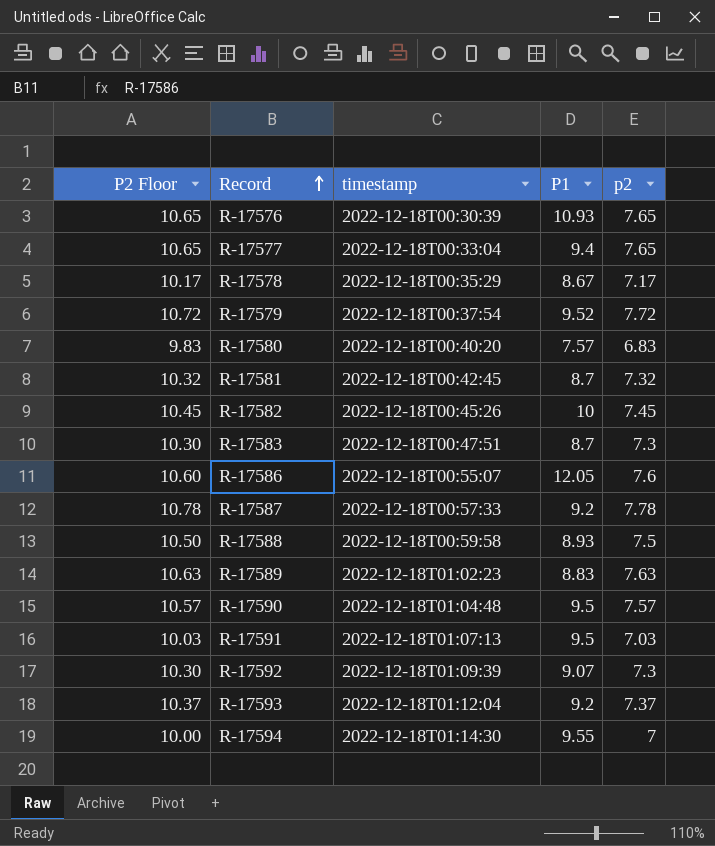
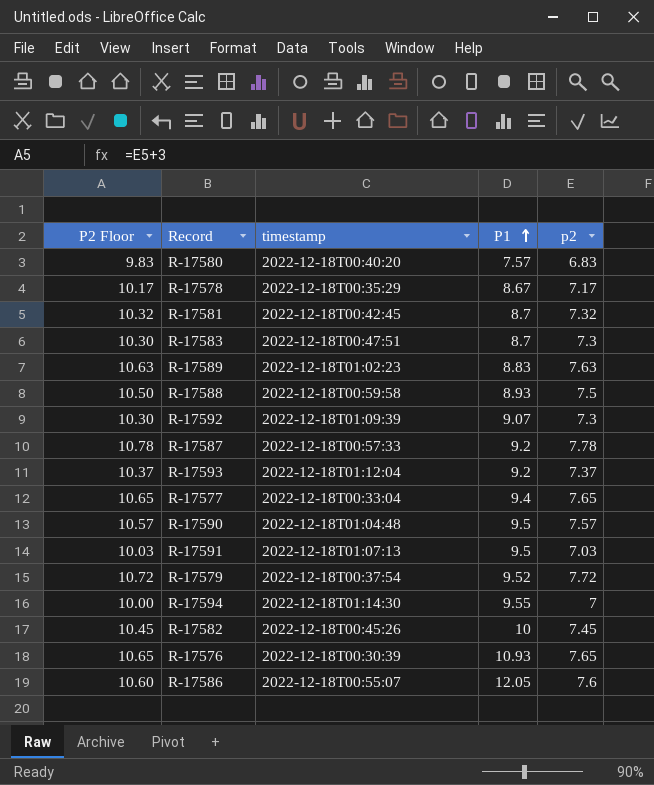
row order: Record ascending -> P1 ascending

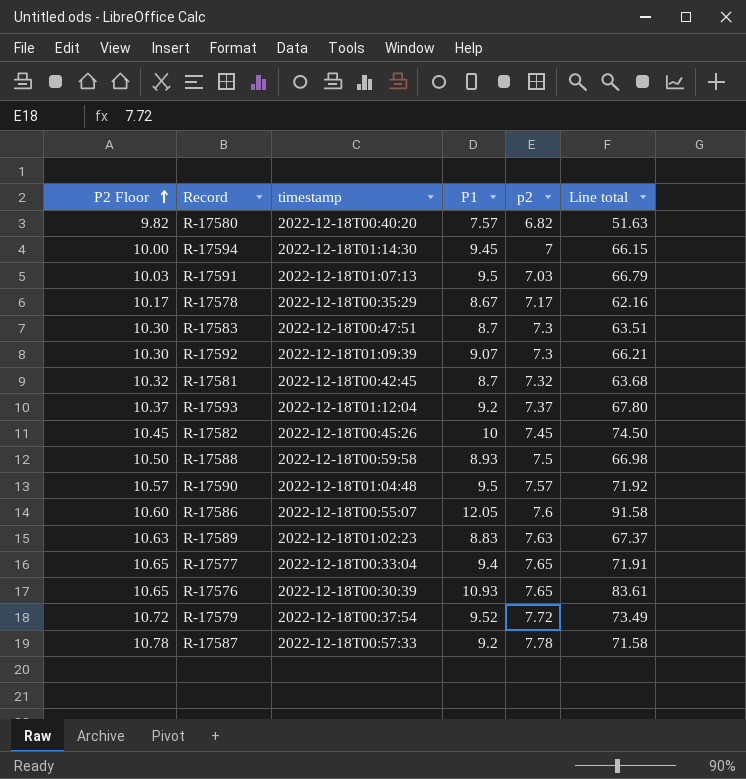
row order: P1 ascending -> P2 Floor ascending
column Line total | formula: none -> [P1] * [p2]
R-17580 | P2 Floor: 9.83 -> 9.82
R-17580 | p2: 6.83 -> 6.82
R-17594 | P1: 9.55 -> 9.45

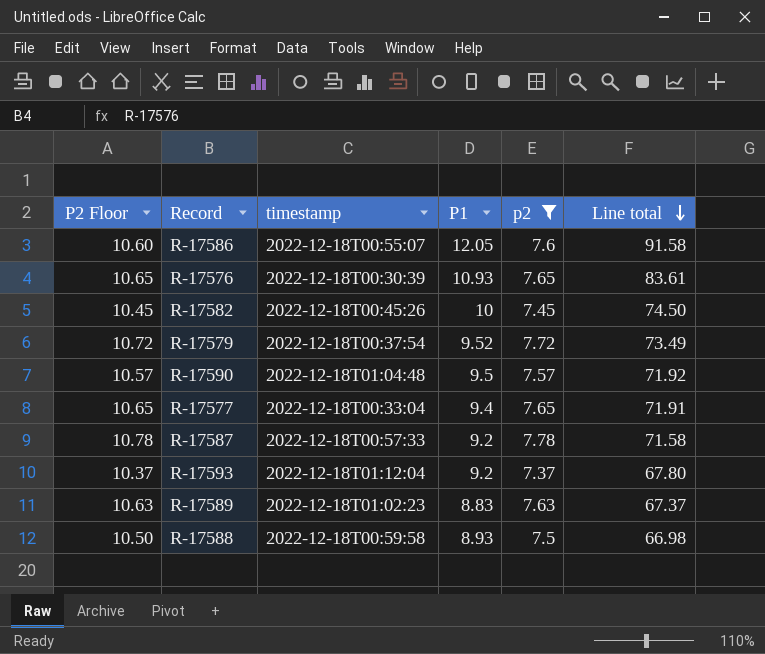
filter: none -> p2 >= 7.37
row order: P2 Floor ascending -> Line total descending

